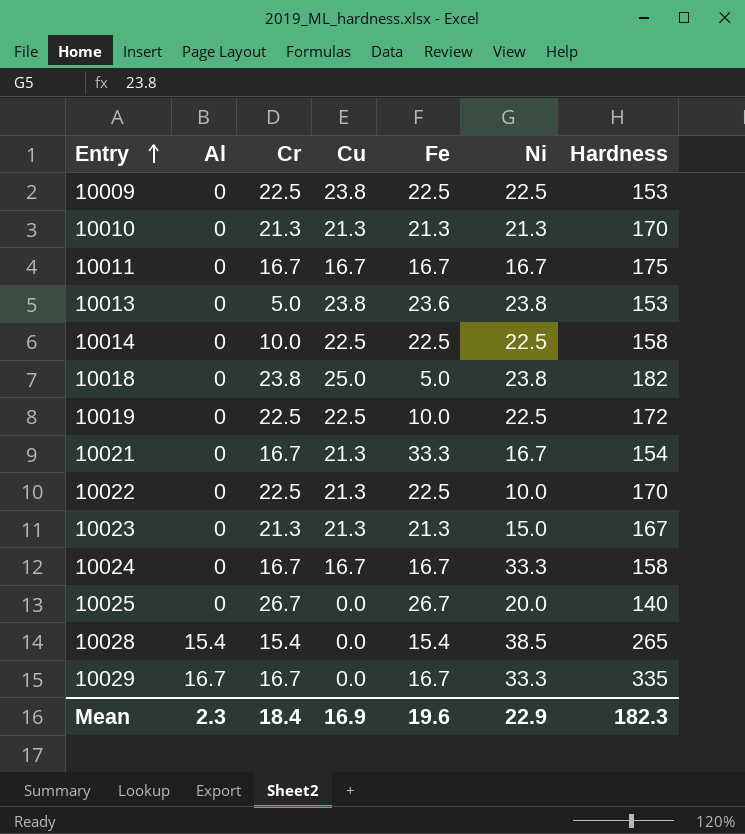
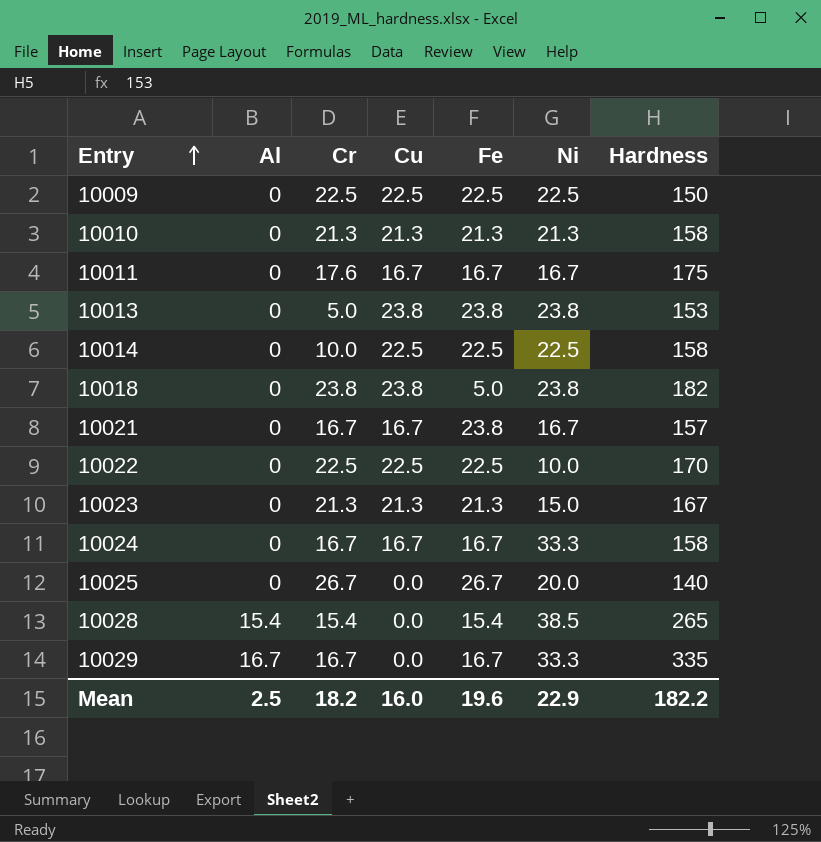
row 10019: 0 | 22.5 | 22.5 | 10.0 | 22.5 | 172 -> none
10009 | Cu: 23.8 -> 22.5
10009 | Hardness: 153 -> 150
10010 | Hardness: 170 -> 158
10011 | Cr: 16.7 -> 17.6
10013 | Fe: 23.6 -> 23.8
10018 | Cu: 25.0 -> 23.8
10021 | Cu: 21.3 -> 16.7
10021 | Fe: 33.3 -> 23.8
10021 | Hardness: 154 -> 157
10022 | Cu: 21.3 -> 22.5
Mean | Al: 2.3 -> 2.5
Mean | Cr: 18.4 -> 18.2
Mean | Cu: 16.9 -> 16.0
Mean | Hardness: 182.3 -> 182.2

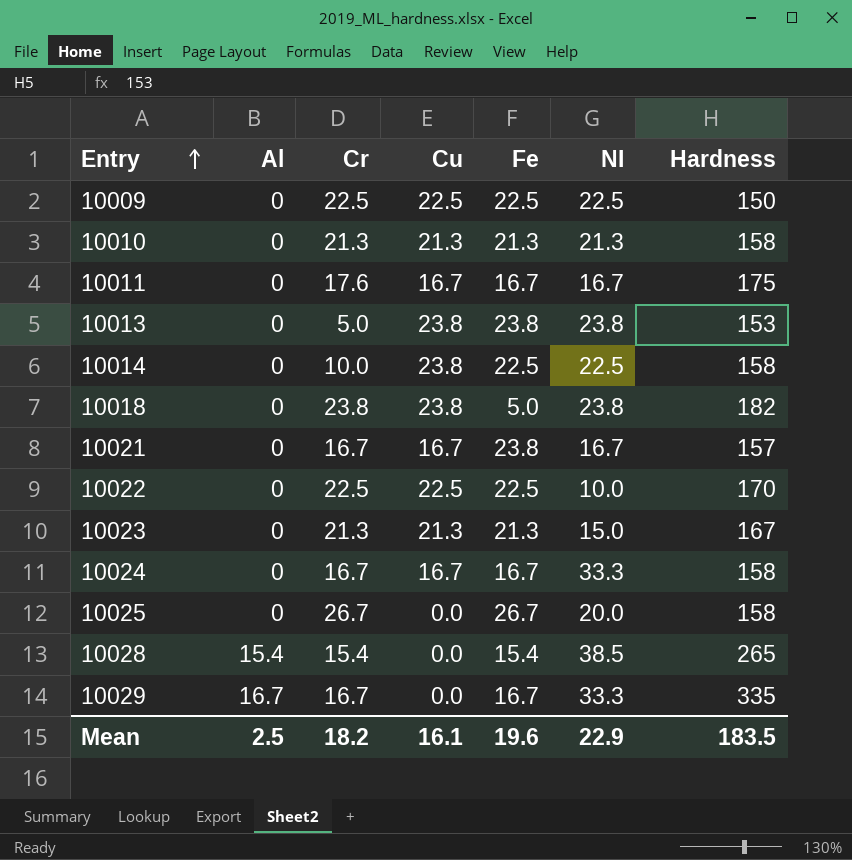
column name: Ni -> NI
10014 | Cu: 22.5 -> 23.8
10025 | Hardness: 140 -> 158
Mean | Cu: 16.0 -> 16.1
Mean | Hardness: 182.2 -> 183.5

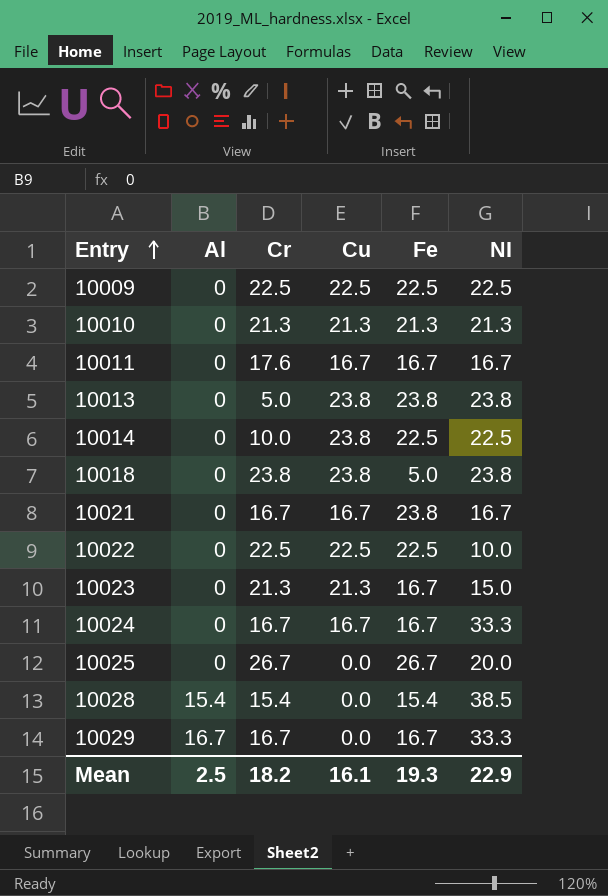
column Hardness | position: 7 -> none
10023 | Fe: 21.3 -> 16.7
Mean | Fe: 19.6 -> 19.3

